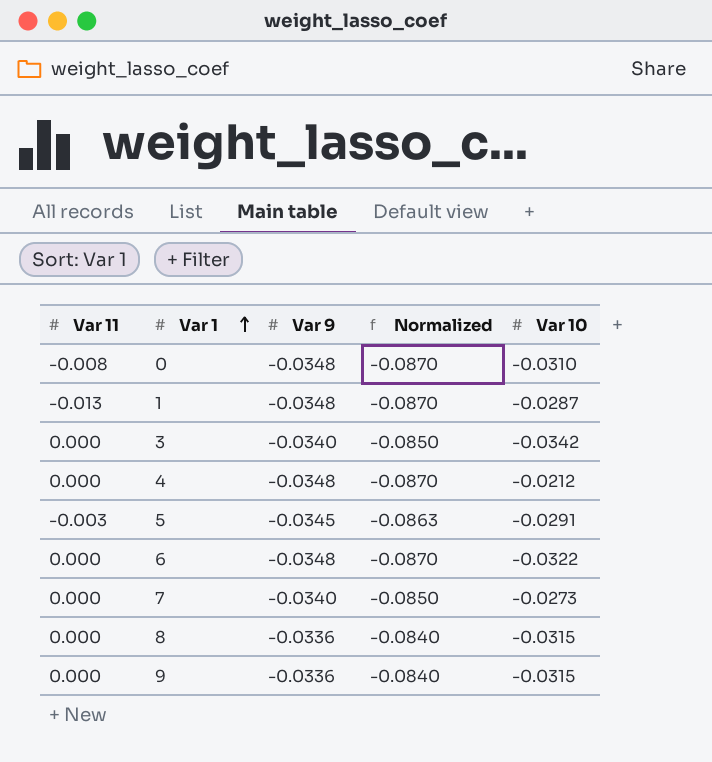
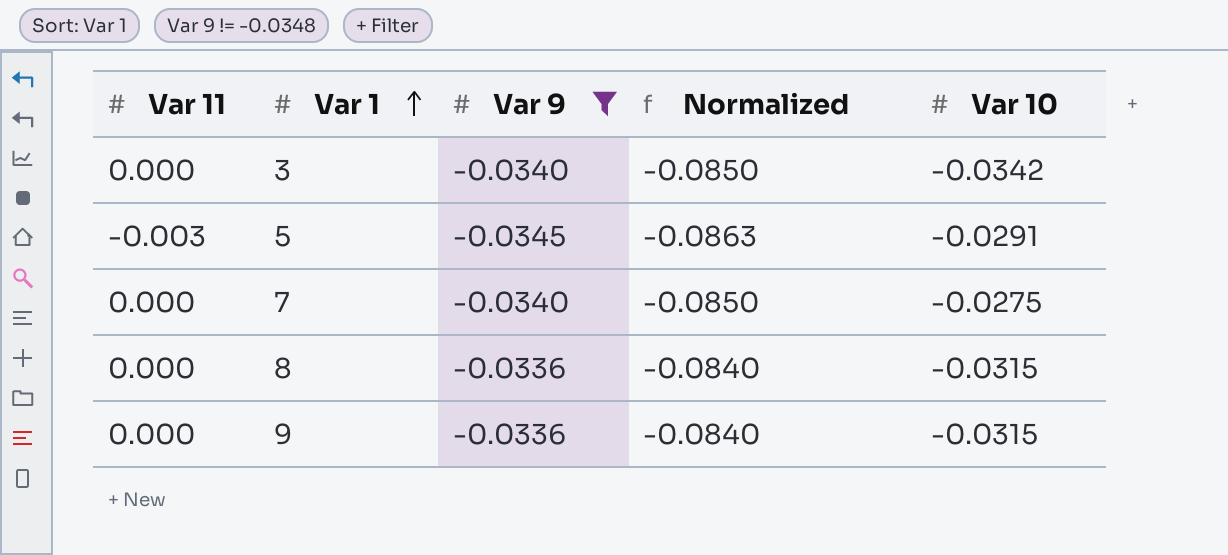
filter: none -> Var 9 != -0.0348
7 | Var 10: -0.0273 -> -0.0275

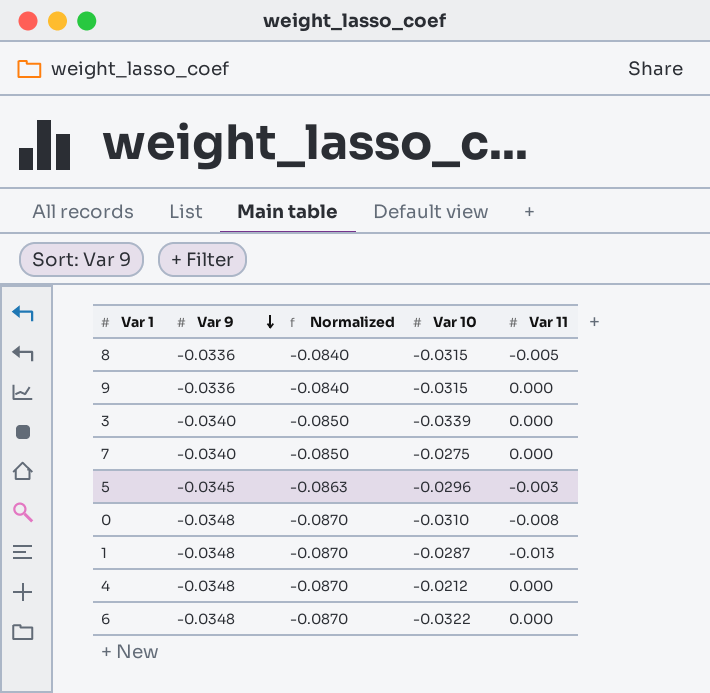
filter: Var 9 != -0.0348 -> none
row order: Var 1 ascending -> Var 9 descending
column Var 11 | position: 1 -> 5
8 | Var 11: 0.000 -> -0.005
3 | Var 10: -0.0342 -> -0.0339
5 | Var 10: -0.0291 -> -0.0296

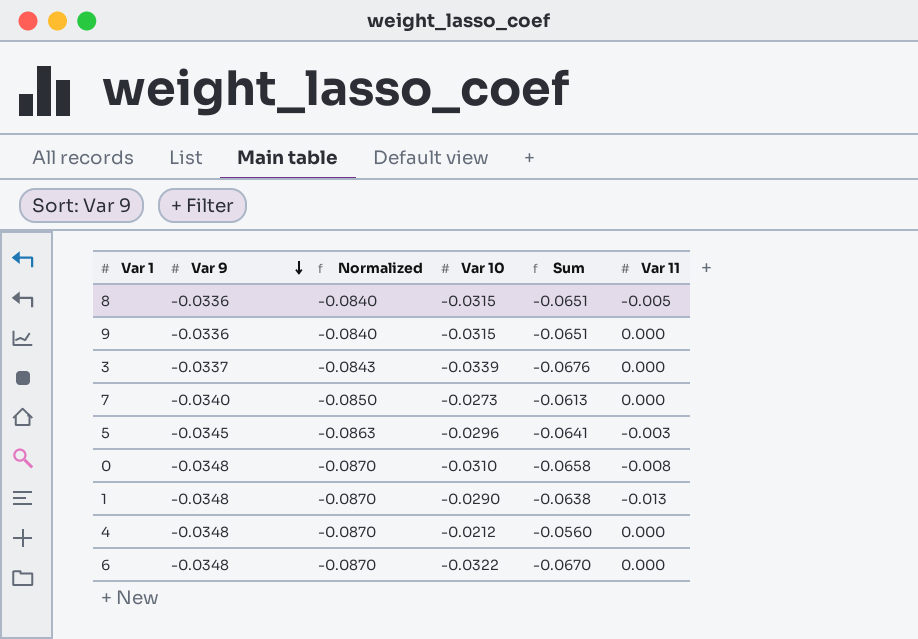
column Sum | formula: none -> [Var 9] + [Var 10]
3 | Var 9: -0.0340 -> -0.0337
3 | Normalized: -0.0850 -> -0.0843
7 | Var 10: -0.0275 -> -0.0273
1 | Var 10: -0.0287 -> -0.0290

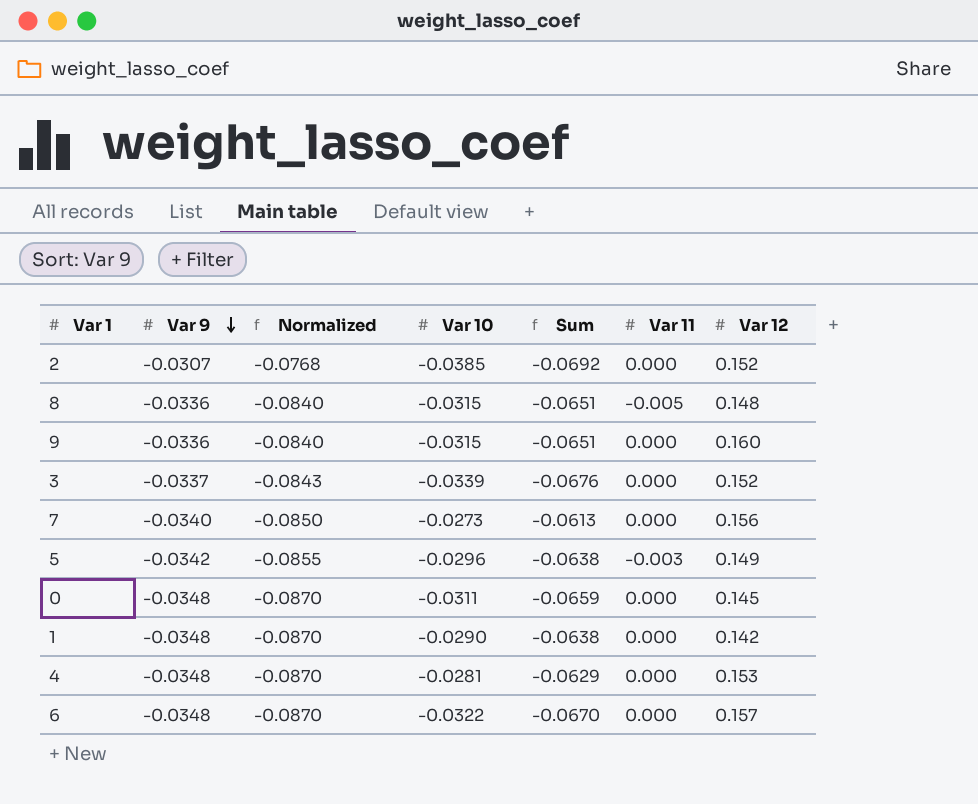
column Var 12 | position: none -> 7
row 2: none -> -0.0307 | -0.0768 | -0.0385 | -0.0692 | 0.000 | 0.152
5 | Var 9: -0.0345 -> -0.0342
5 | Normalized: -0.0863 -> -0.0855
5 | Sum: -0.0641 -> -0.0638
0 | Var 10: -0.0310 -> -0.0311
0 | Sum: -0.0658 -> -0.0659
0 | Var 11: -0.008 -> 0.000
1 | Var 11: -0.013 -> 0.000
4 | Var 10: -0.0212 -> -0.0281
4 | Sum: -0.0560 -> -0.0629

